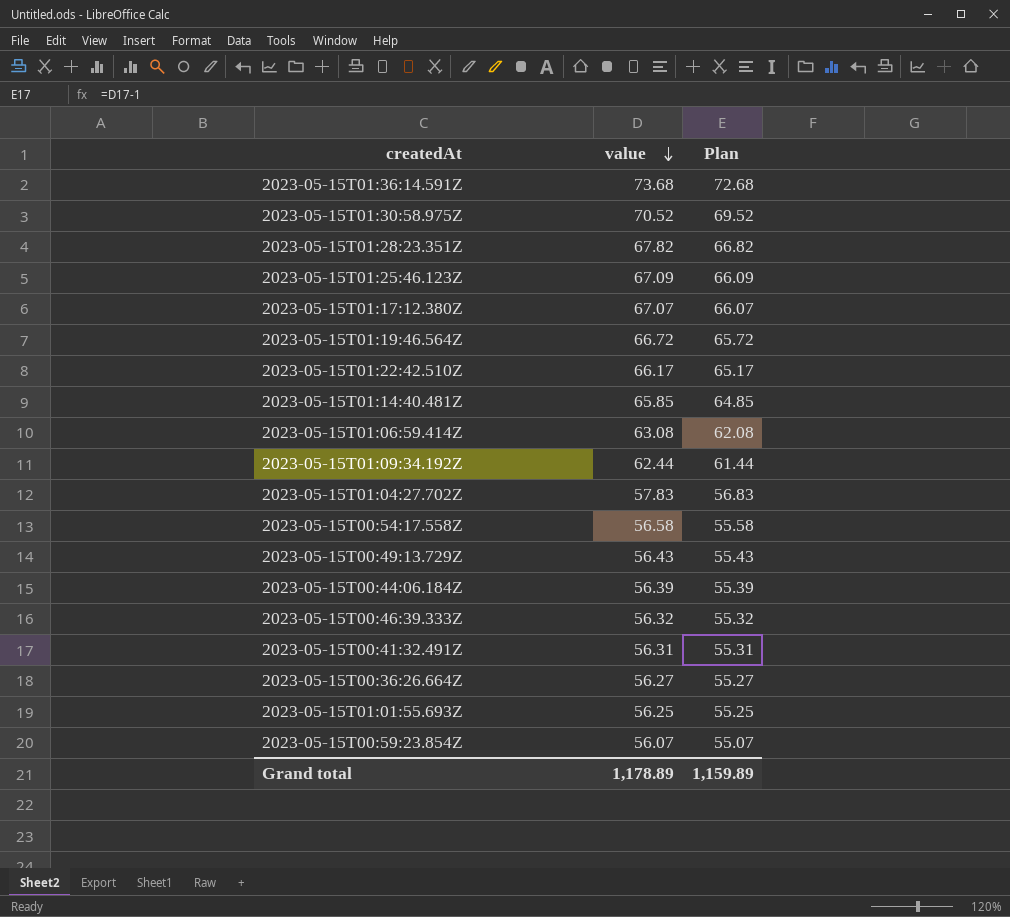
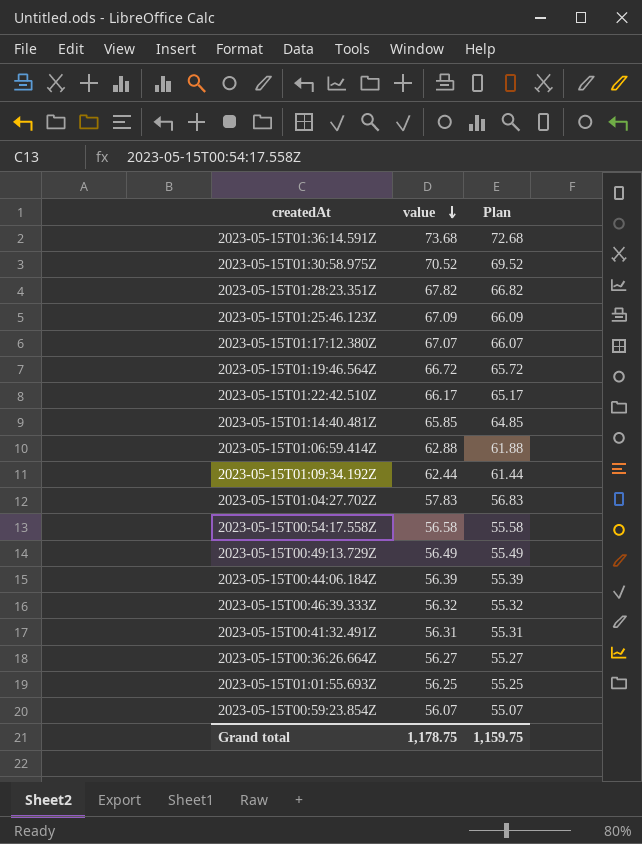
2023-05-15T01:06:59.414Z | value: 63.08 -> 62.88
2023-05-15T01:06:59.414Z | Plan: 62.08 -> 61.88
2023-05-15T00:49:13.729Z | value: 56.43 -> 56.49
2023-05-15T00:49:13.729Z | Plan: 55.43 -> 55.49
Grand total | value: 1,178.89 -> 1,178.75
Grand total | Plan: 1,159.89 -> 1,159.75

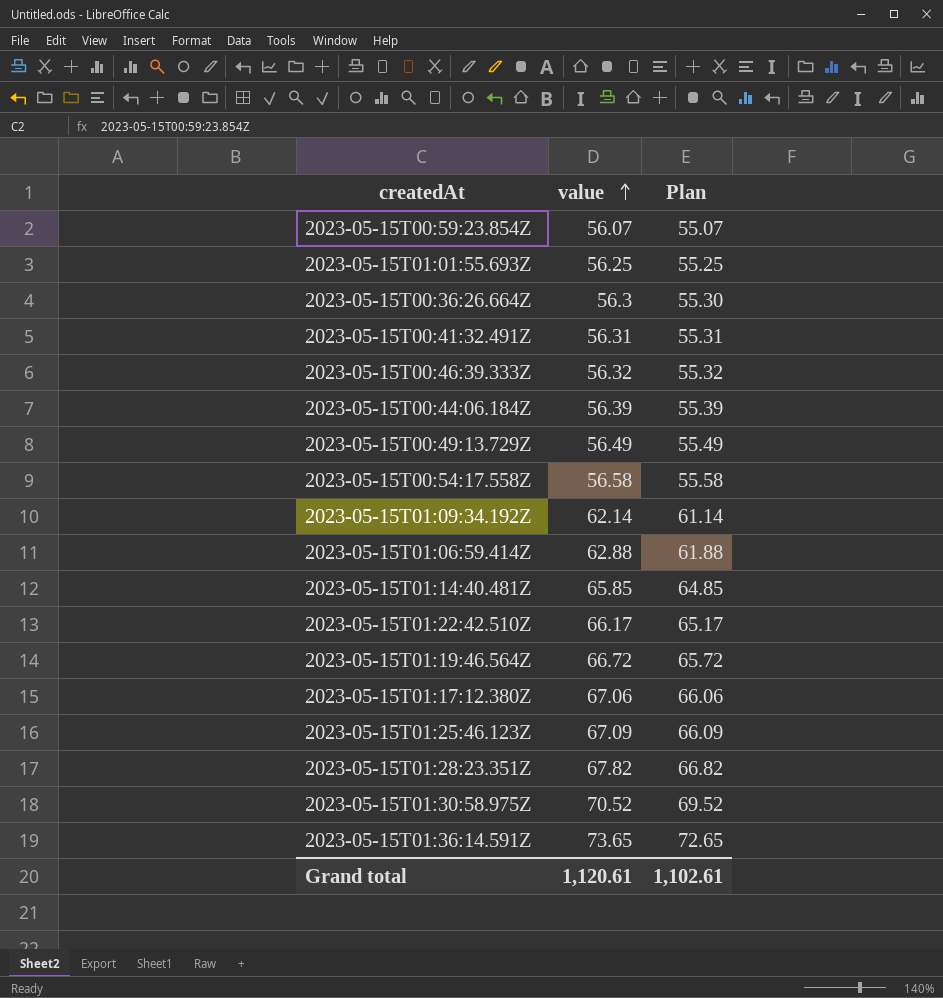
row order: value descending -> value ascending
row 2023-05-15T01:04:27.702Z: 57.83 | 56.83 -> none
2023-05-15T00:36:26.664Z | value: 56.27 -> 56.3
2023-05-15T00:36:26.664Z | Plan: 55.27 -> 55.30
2023-05-15T01:09:34.192Z | value: 62.44 -> 62.14
2023-05-15T01:09:34.192Z | Plan: 61.44 -> 61.14
2023-05-15T01:17:12.380Z | value: 67.07 -> 67.06
2023-05-15T01:17:12.380Z | Plan: 66.07 -> 66.06
2023-05-15T01:36:14.591Z | value: 73.68 -> 73.65
2023-05-15T01:36:14.591Z | Plan: 72.68 -> 72.65
Grand total | value: 1,178.75 -> 1,120.61
Grand total | Plan: 1,159.75 -> 1,102.61

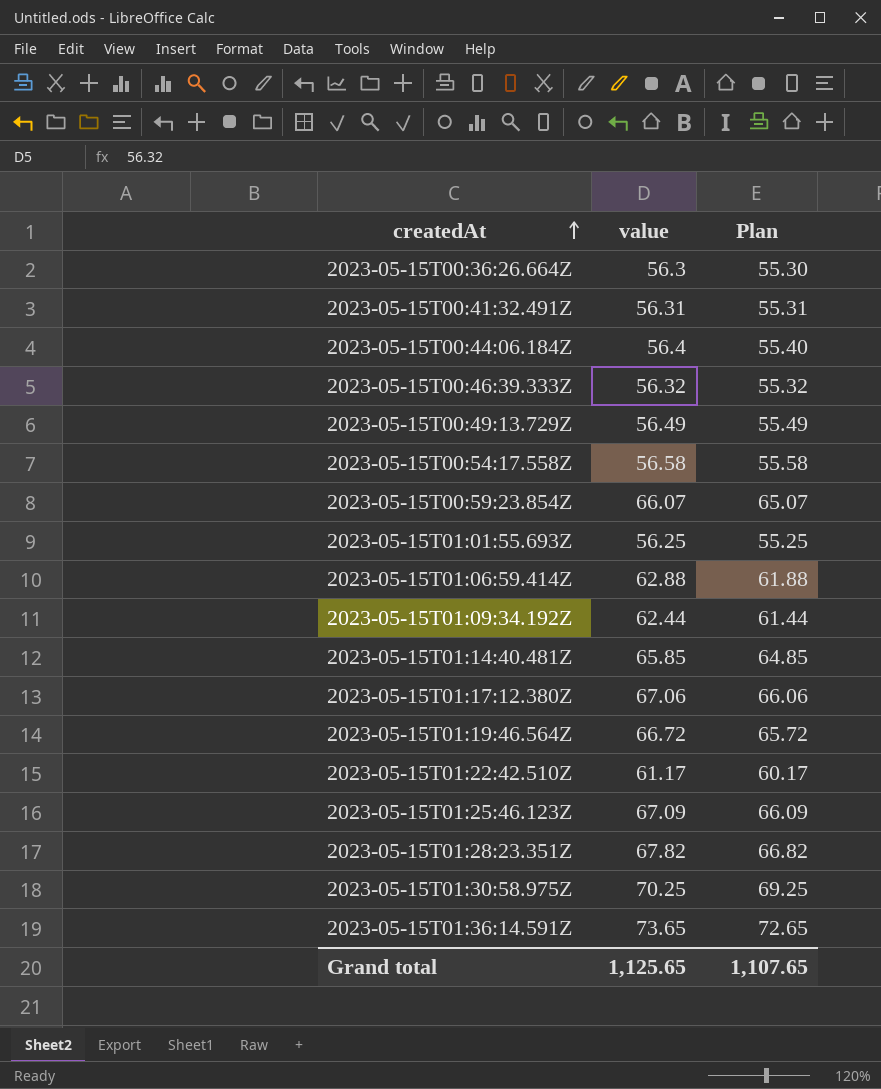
row order: value ascending -> createdAt ascending
2023-05-15T00:44:06.184Z | value: 56.39 -> 56.4
2023-05-15T00:44:06.184Z | Plan: 55.39 -> 55.40
2023-05-15T00:59:23.854Z | value: 56.07 -> 66.07
2023-05-15T00:59:23.854Z | Plan: 55.07 -> 65.07
2023-05-15T01:09:34.192Z | value: 62.14 -> 62.44
2023-05-15T01:09:34.192Z | Plan: 61.14 -> 61.44
2023-05-15T01:22:42.510Z | value: 66.17 -> 61.17
2023-05-15T01:22:42.510Z | Plan: 65.17 -> 60.17
2023-05-15T01:30:58.975Z | value: 70.52 -> 70.25
2023-05-15T01:30:58.975Z | Plan: 69.52 -> 69.25
Grand total | value: 1,120.61 -> 1,125.65
Grand total | Plan: 1,102.61 -> 1,107.65

